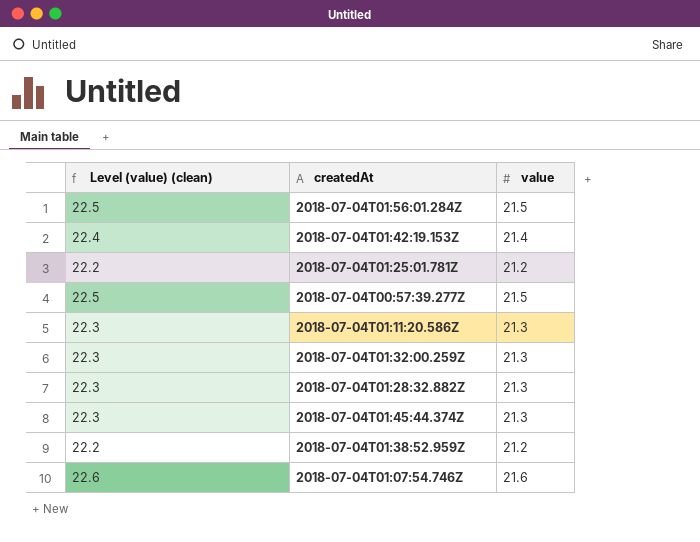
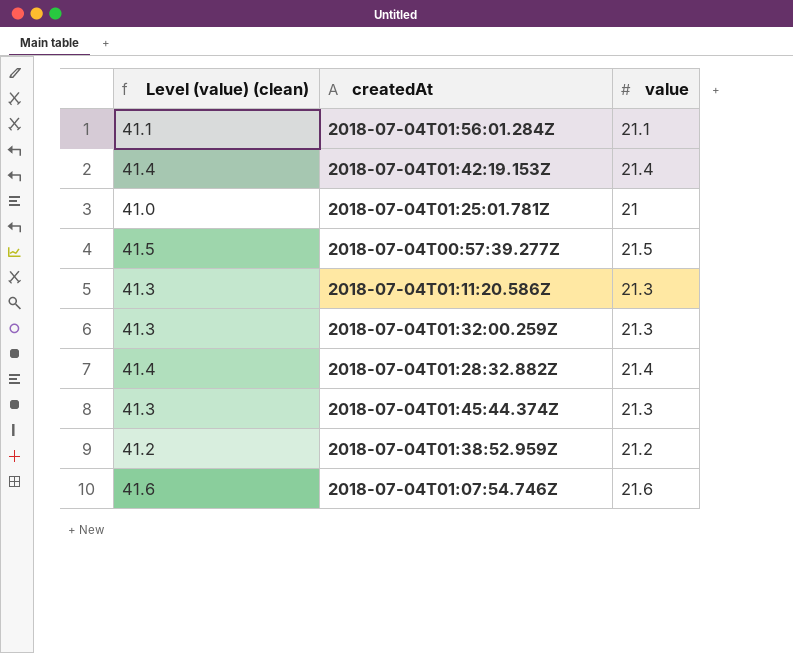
column Level (value) (clean) | formula: [value] + 1 -> [value] + 20
2018-07-04T01:56:01.284Z | value: 21.5 -> 21.1
2018-07-04T01:25:01.781Z | value: 21.2 -> 21
2018-07-04T01:28:32.882Z | value: 21.3 -> 21.4

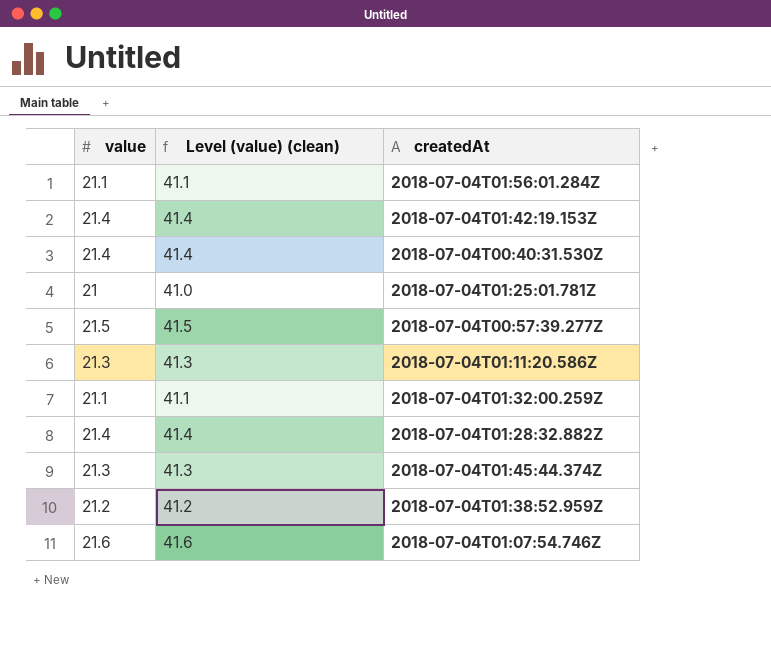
column value | position: 3 -> 1
row 2018-07-04T00:40:31.530Z: none -> 21.4 | 41.4
2018-07-04T01:32:00.259Z | value: 21.3 -> 21.1
2018-07-04T01:32:00.259Z | Level (value) (clean): 41.3 -> 41.1

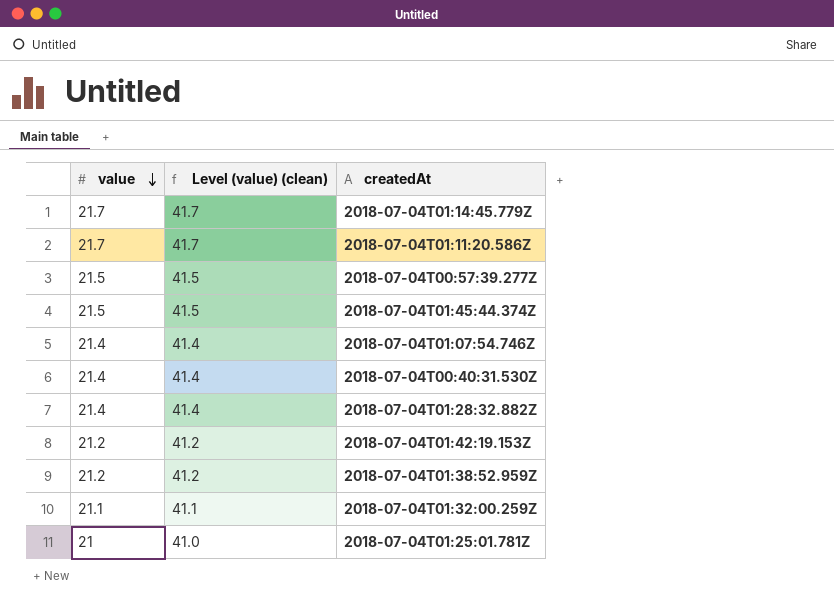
row order: none -> value descending
row 2018-07-04T01:56:01.284Z: 21.1 | 41.1 -> none
row 2018-07-04T01:14:45.779Z: none -> 21.7 | 41.7
2018-07-04T01:11:20.586Z | value: 21.3 -> 21.7
2018-07-04T01:11:20.586Z | Level (value) (clean): 41.3 -> 41.7
2018-07-04T01:45:44.374Z | value: 21.3 -> 21.5
2018-07-04T01:45:44.374Z | Level (value) (clean): 41.3 -> 41.5
2018-07-04T01:07:54.746Z | value: 21.6 -> 21.4
2018-07-04T01:07:54.746Z | Level (value) (clean): 41.6 -> 41.4
2018-07-04T01:42:19.153Z | value: 21.4 -> 21.2
2018-07-04T01:42:19.153Z | Level (value) (clean): 41.4 -> 41.2

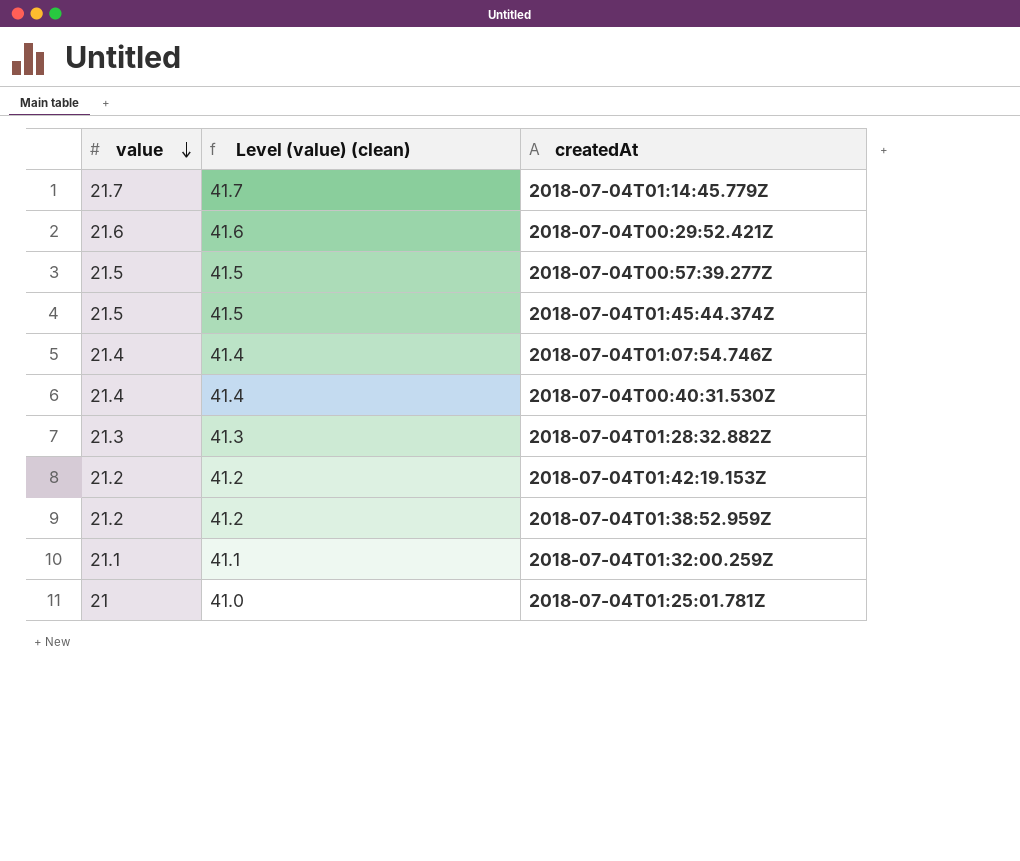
row 2018-07-04T01:11:20.586Z: 21.7 | 41.7 -> none
row 2018-07-04T00:29:52.421Z: none -> 21.6 | 41.6
2018-07-04T01:28:32.882Z | value: 21.4 -> 21.3
2018-07-04T01:28:32.882Z | Level (value) (clean): 41.4 -> 41.3

